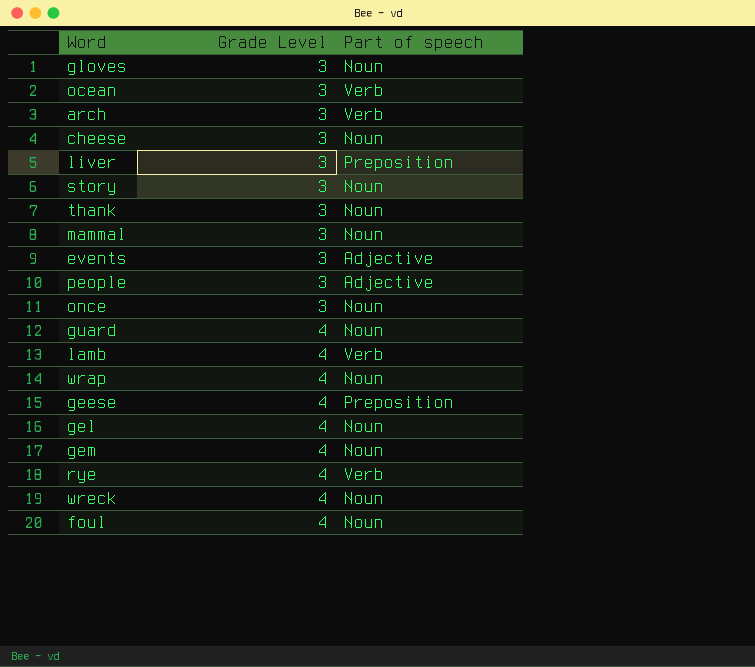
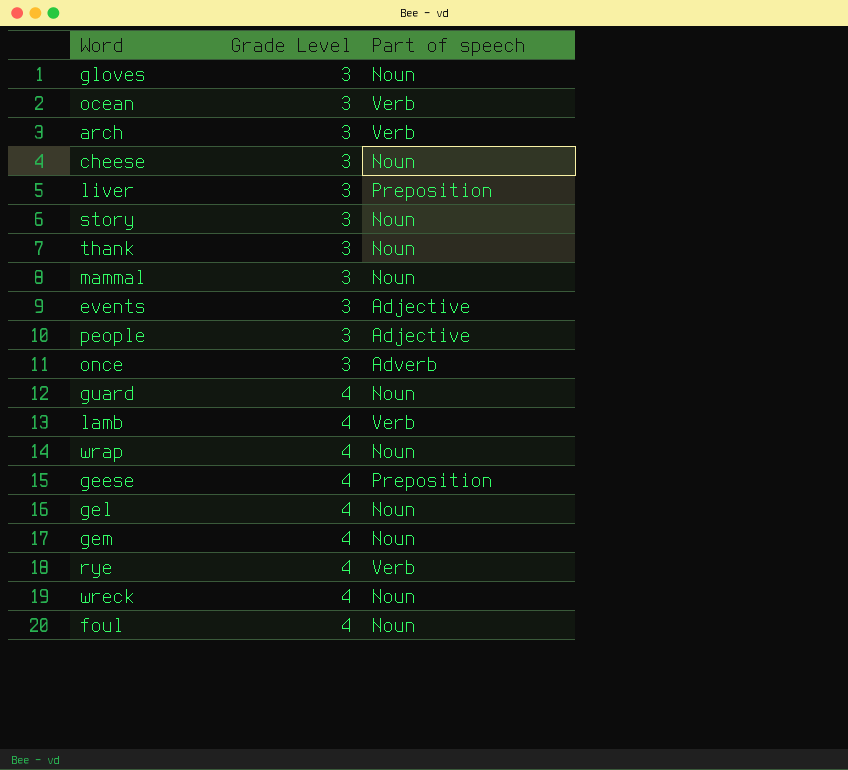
once | Part of speech: Noun -> Adverb

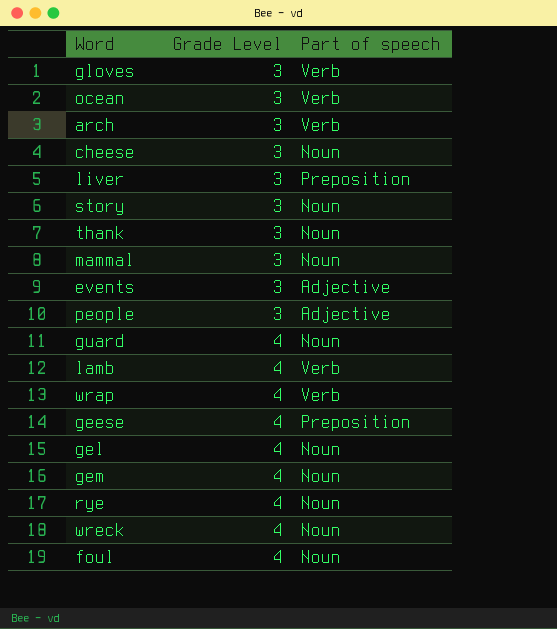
row once: 3 | Adverb -> none
gloves | Part of speech: Noun -> Verb
wrap | Part of speech: Noun -> Verb
rye | Part of speech: Verb -> Noun

